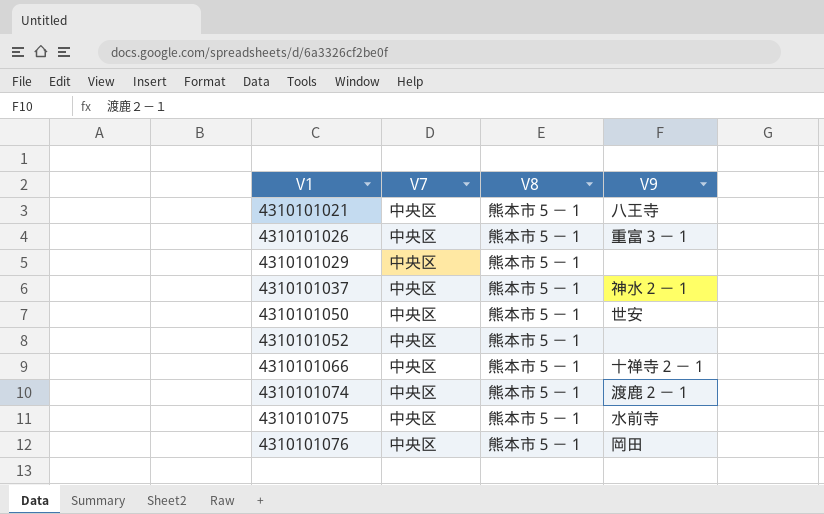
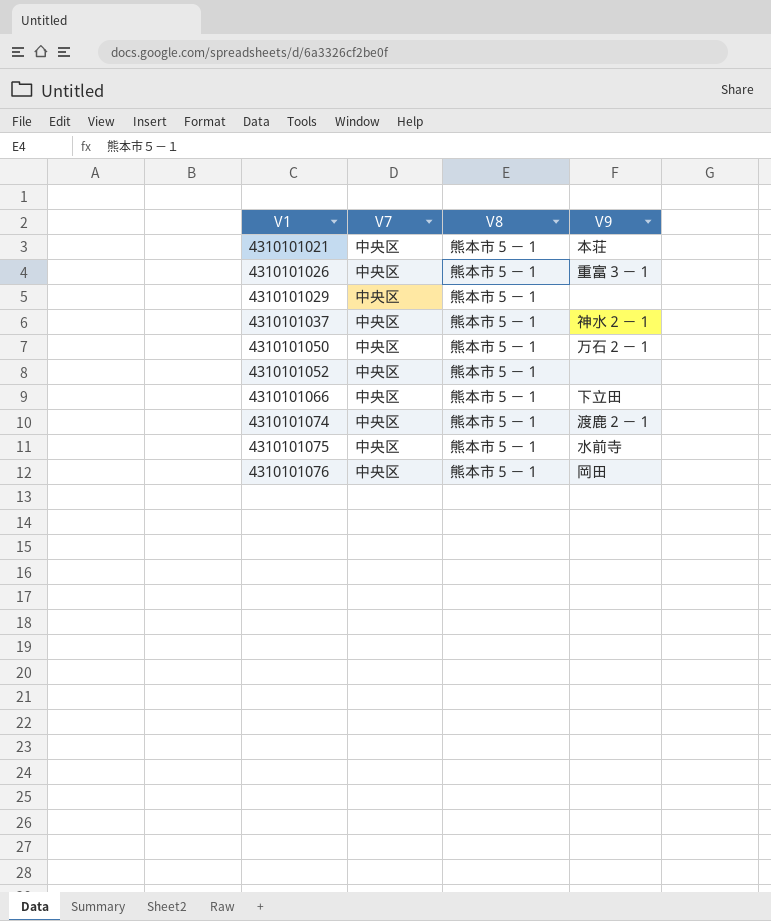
4310101021 | V9: 八王寺 -> 本荘
4310101050 | V9: 世安 -> 万石２－１
4310101066 | V9: 十禅寺２－１ -> 下立田

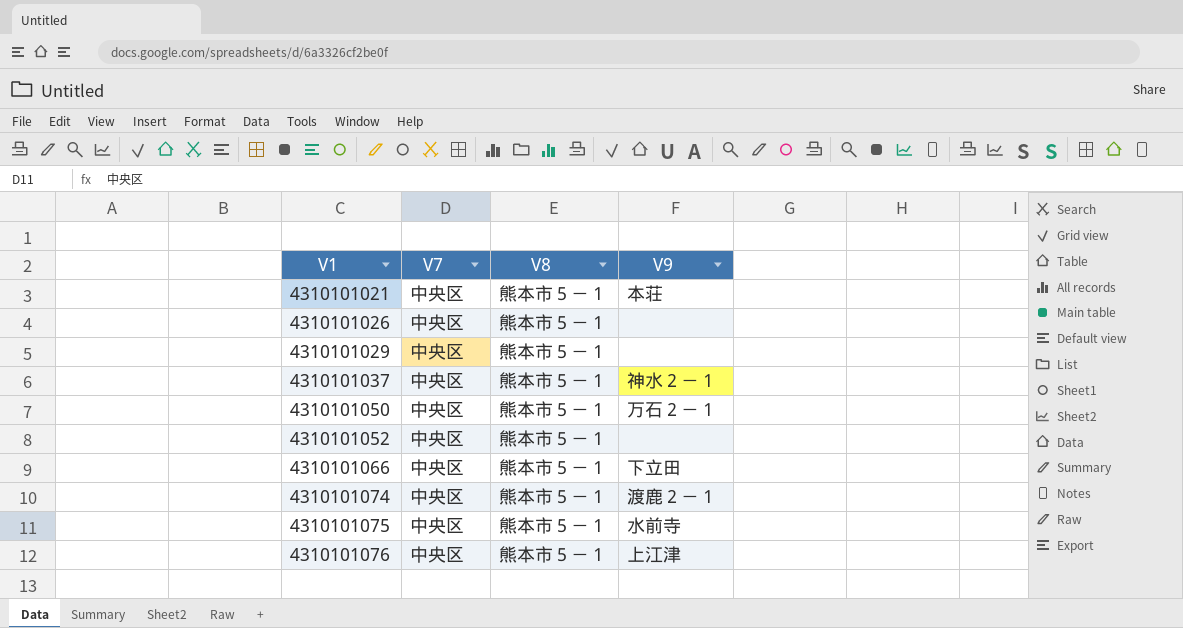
4310101026 | V9: 重富３－１ -> none
4310101076 | V9: 岡田 -> 上江津

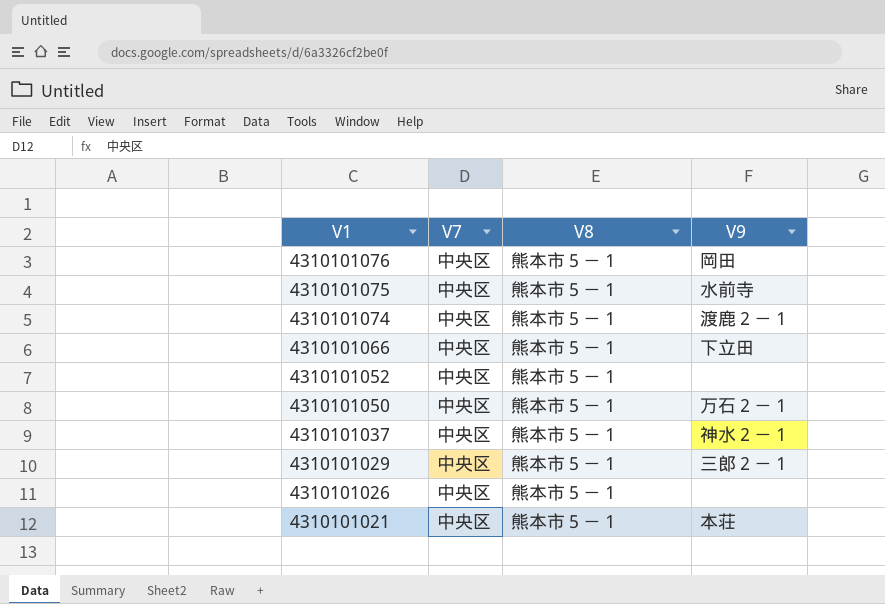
row order: V1 ascending -> V1 descending
4310101076 | V9: 上江津 -> 岡田
4310101029 | V9: none -> 三郎２－１

